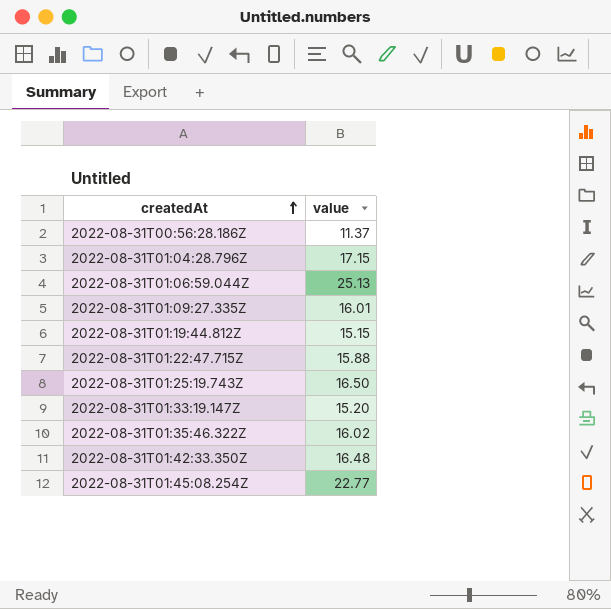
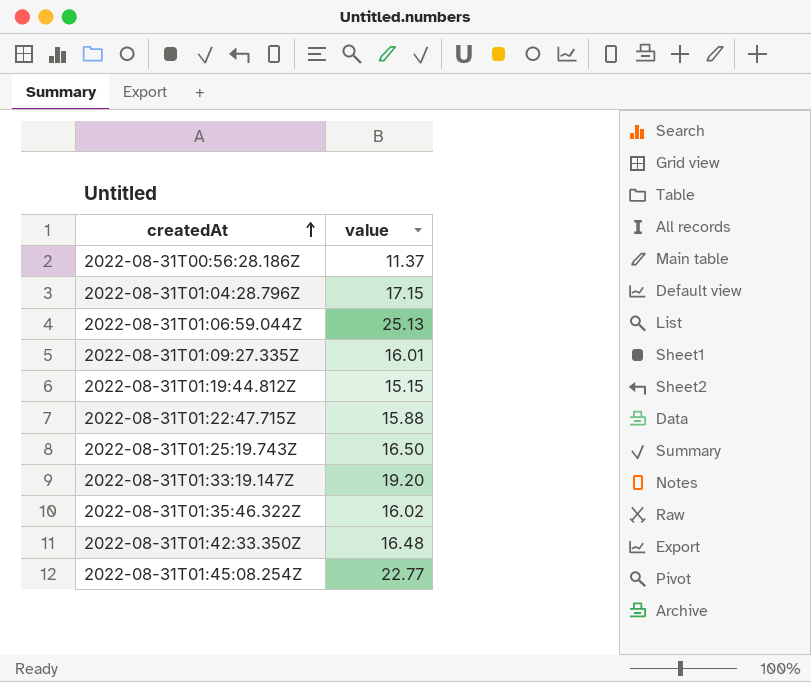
2022-08-31T01:33:19.147Z | value: 15.20 -> 19.20

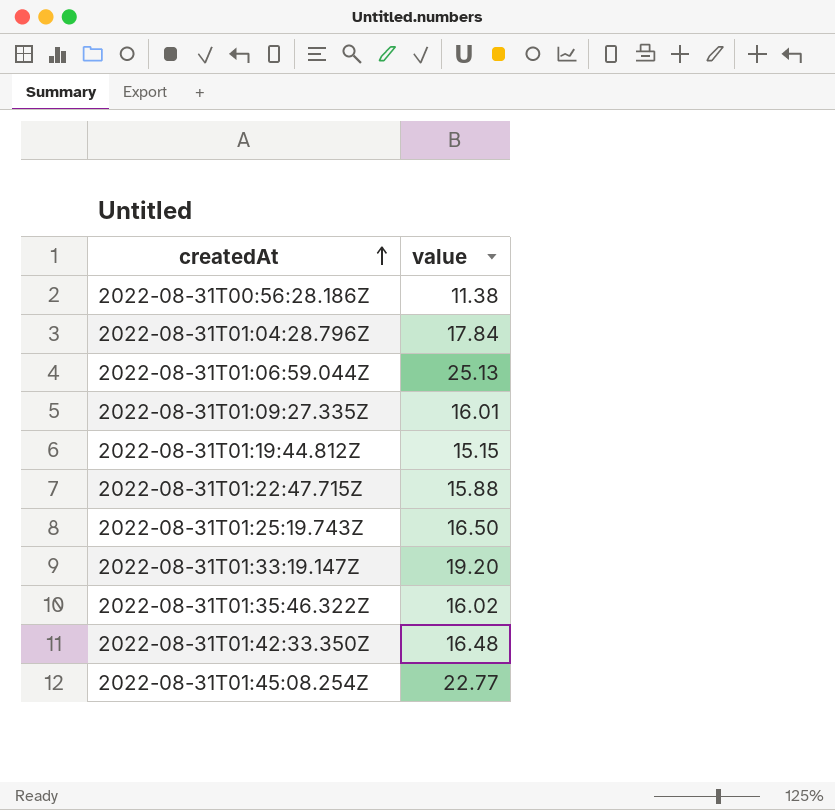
2022-08-31T00:56:28.186Z | value: 11.37 -> 11.38
2022-08-31T01:04:28.796Z | value: 17.15 -> 17.84

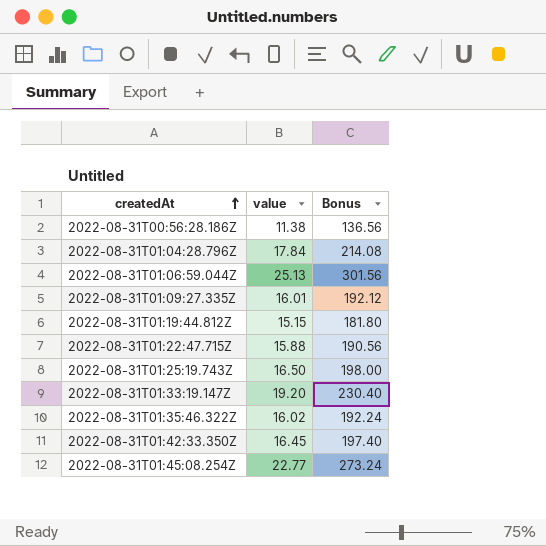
column Bonus | formula: none -> [value] * 12
2022-08-31T01:42:33.350Z | value: 16.48 -> 16.45

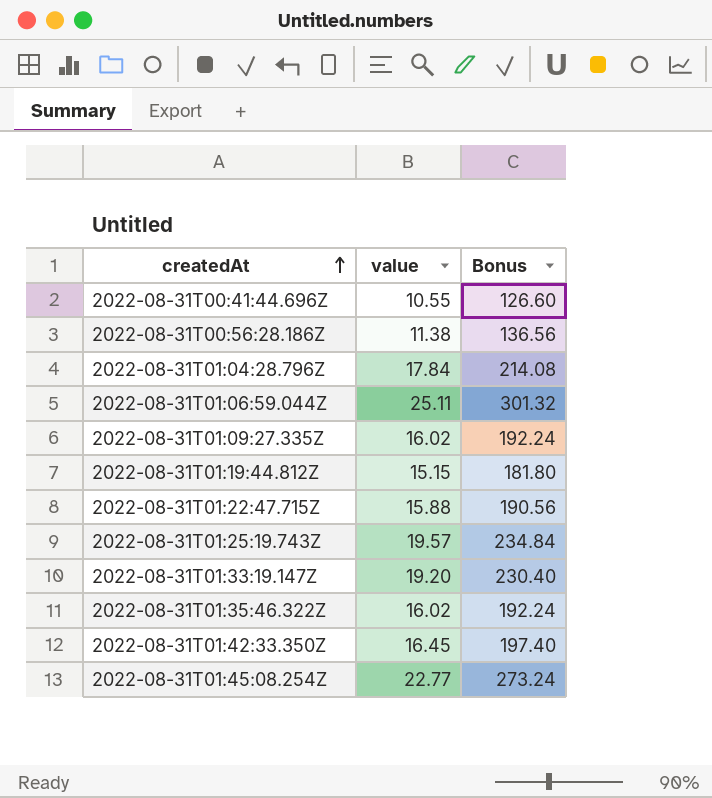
row 2022-08-31T00:41:44.696Z: none -> 10.55 | 126.60
2022-08-31T01:06:59.044Z | value: 25.13 -> 25.11
2022-08-31T01:06:59.044Z | Bonus: 301.56 -> 301.32
2022-08-31T01:09:27.335Z | value: 16.01 -> 16.02
2022-08-31T01:09:27.335Z | Bonus: 192.12 -> 192.24
2022-08-31T01:25:19.743Z | value: 16.50 -> 19.57
2022-08-31T01:25:19.743Z | Bonus: 198.00 -> 234.84

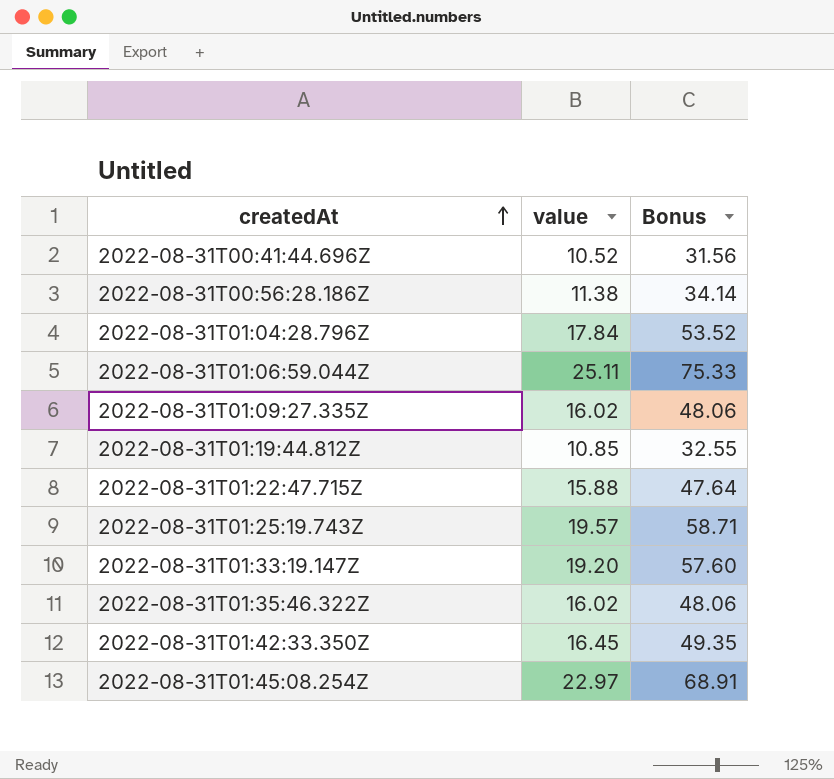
column Bonus | formula: [value] * 12 -> [value] * 3
2022-08-31T00:41:44.696Z | value: 10.55 -> 10.52
2022-08-31T01:19:44.812Z | value: 15.15 -> 10.85
2022-08-31T01:45:08.254Z | value: 22.77 -> 22.97

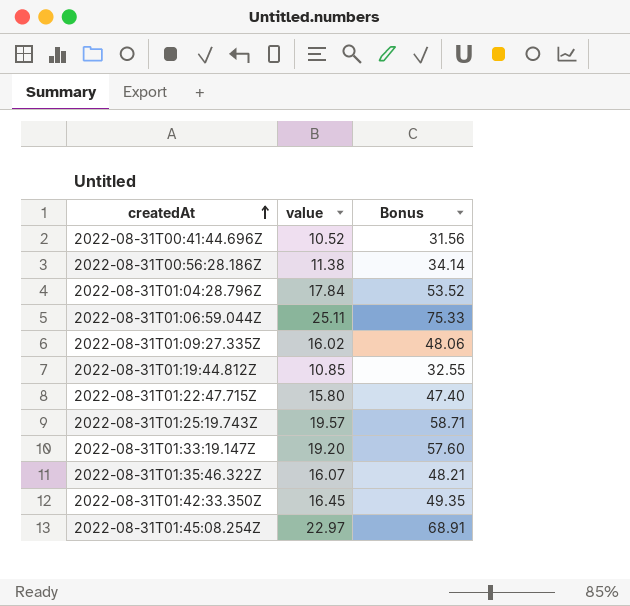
2022-08-31T01:22:47.715Z | value: 15.88 -> 15.80
2022-08-31T01:22:47.715Z | Bonus: 47.64 -> 47.40
2022-08-31T01:35:46.322Z | value: 16.02 -> 16.07
2022-08-31T01:35:46.322Z | Bonus: 48.06 -> 48.21

